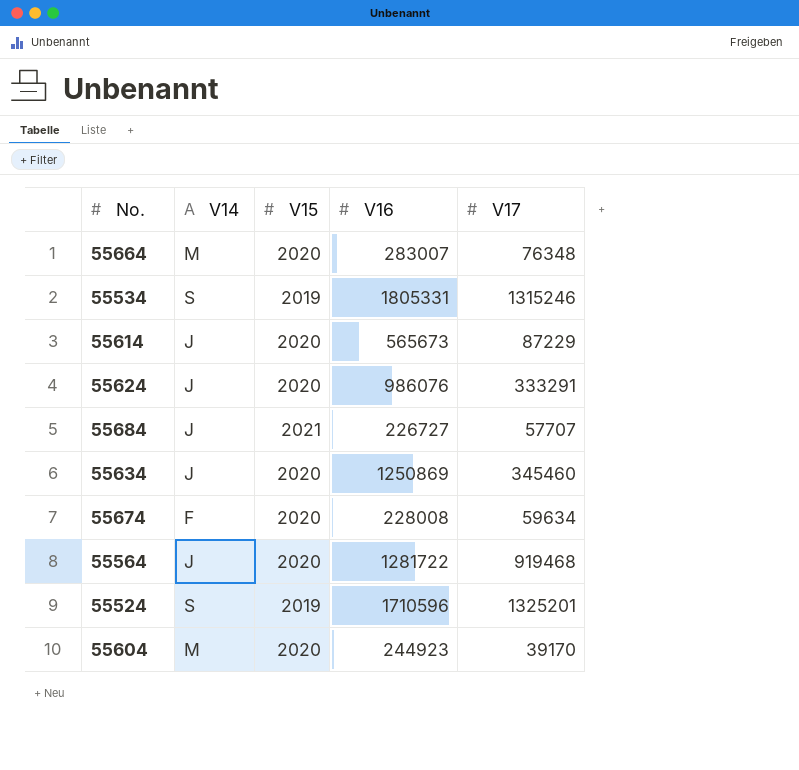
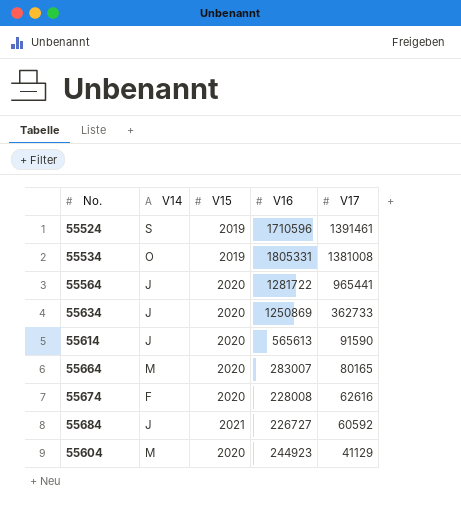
row order: none -> V17 descending
row 55624: J | 2020 | 986076 | 333291 -> none
55524 | V17: 1325201 -> 1391461
55534 | V14: S -> O
55534 | V17: 1315246 -> 1381008
55564 | V17: 919468 -> 965441
55634 | V17: 345460 -> 362733
55614 | V16: 565673 -> 565613
55614 | V17: 87229 -> 91590
55664 | V17: 76348 -> 80165
55674 | V17: 59634 -> 62616
55684 | V17: 57707 -> 60592
55604 | V17: 39170 -> 41129

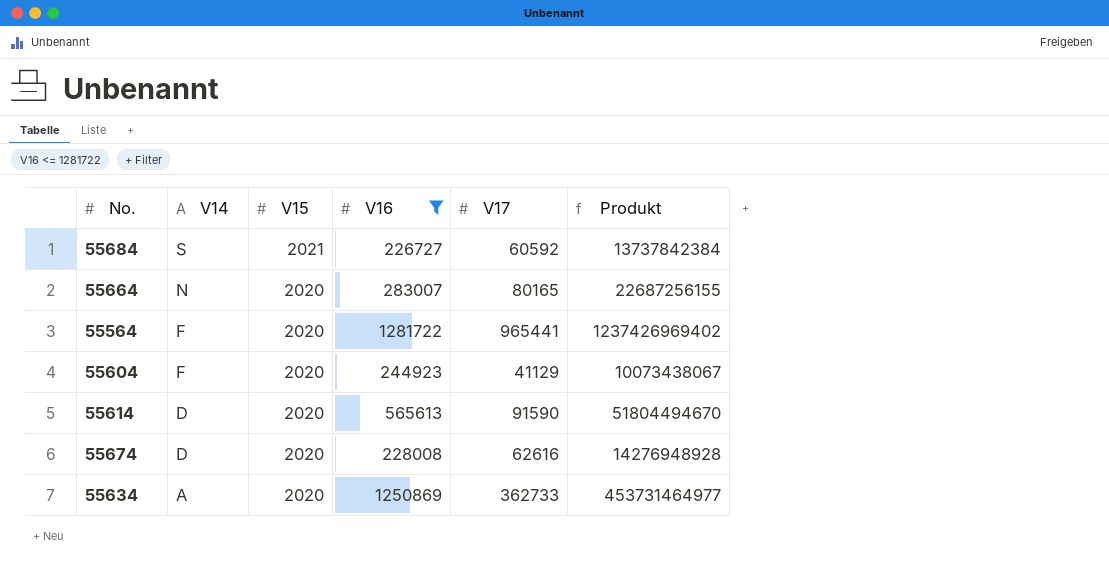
filter: none -> V16 <= 1281722
row order: V17 descending -> V14 descending
column Produkt | formula: none -> [V16] * [V17]
55684 | V14: J -> S
55664 | V14: M -> N
55564 | V14: J -> F
55604 | V14: M -> F
55614 | V14: J -> D
55674 | V14: F -> D
55634 | V14: J -> A

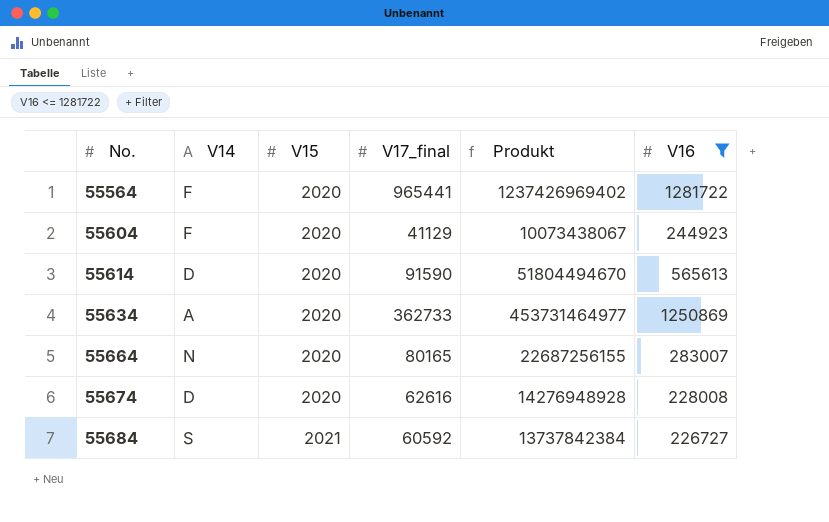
row order: V14 descending -> No. ascending
column name: V17 -> V17_final
column V16 | position: 4 -> 6

